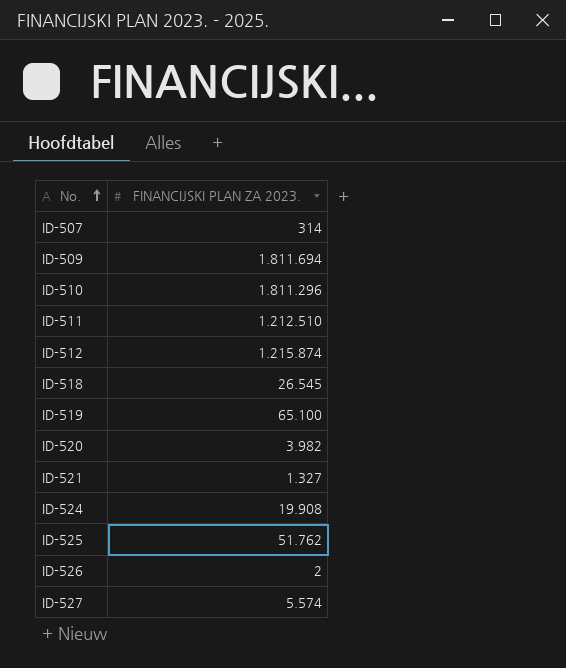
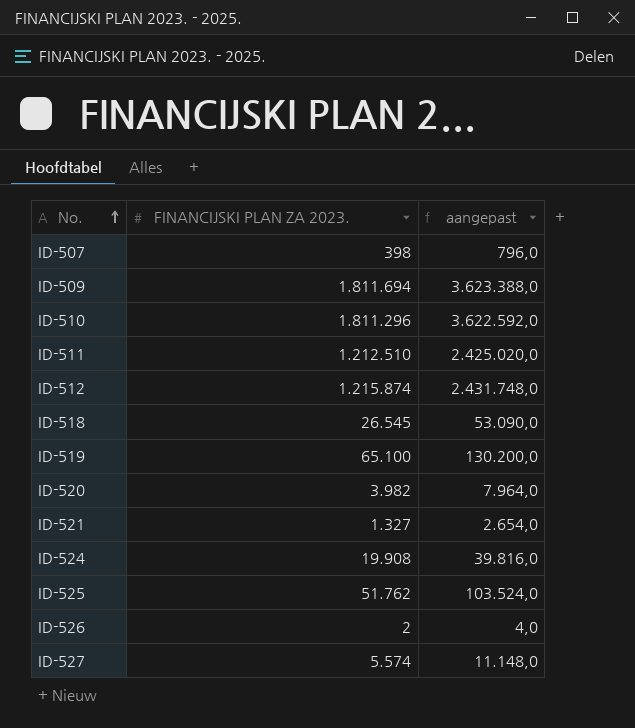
column aangepast | formula: none -> [FINANCIJSKI PLAN ZA 2023.] * 2
ID-507 | FINANCIJSKI PLAN ZA 2023.: 314 -> 398

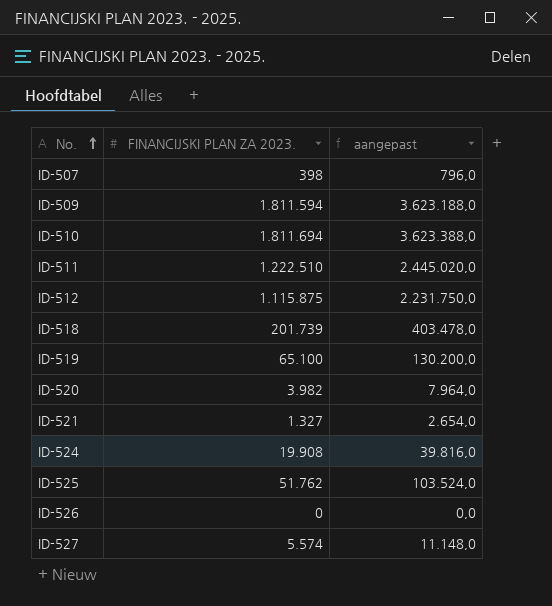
ID-509 | FINANCIJSKI PLAN ZA 2023.: 1.811.694 -> 1.811.594
ID-509 | aangepast: 3.623.388,0 -> 3.623.188,0
ID-510 | FINANCIJSKI PLAN ZA 2023.: 1.811.296 -> 1.811.694
ID-510 | aangepast: 3.622.592,0 -> 3.623.388,0
ID-511 | FINANCIJSKI PLAN ZA 2023.: 1.212.510 -> 1.222.510
ID-511 | aangepast: 2.425.020,0 -> 2.445.020,0
ID-512 | FINANCIJSKI PLAN ZA 2023.: 1.215.874 -> 1.115.875
ID-512 | aangepast: 2.431.748,0 -> 2.231.750,0
ID-518 | FINANCIJSKI PLAN ZA 2023.: 26.545 -> 201.739
ID-518 | aangepast: 53.090,0 -> 403.478,0
ID-526 | FINANCIJSKI PLAN ZA 2023.: 2 -> 0
ID-526 | aangepast: 4,0 -> 0,0

